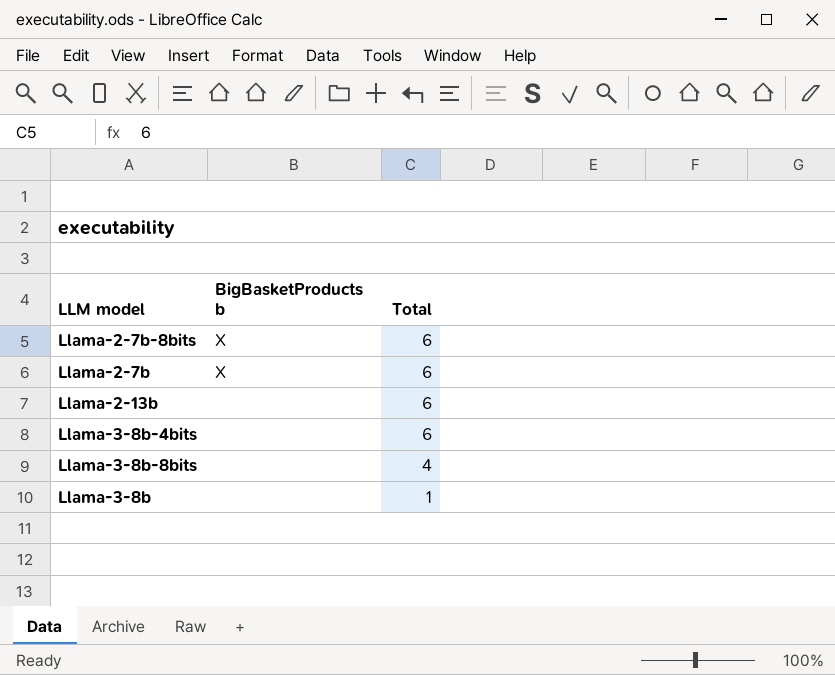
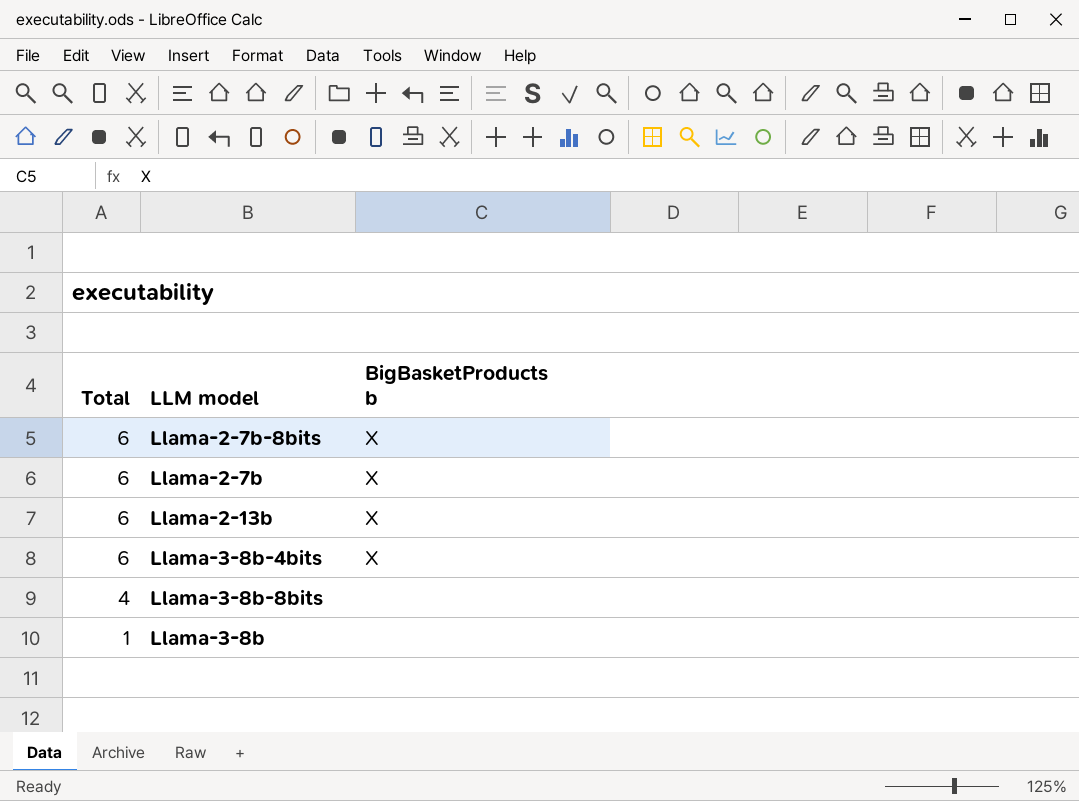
column Total | position: 3 -> 1
Llama-2-13b | BigBasketProducts b: none -> X
Llama-3-8b-4bits | BigBasketProducts b: none -> X

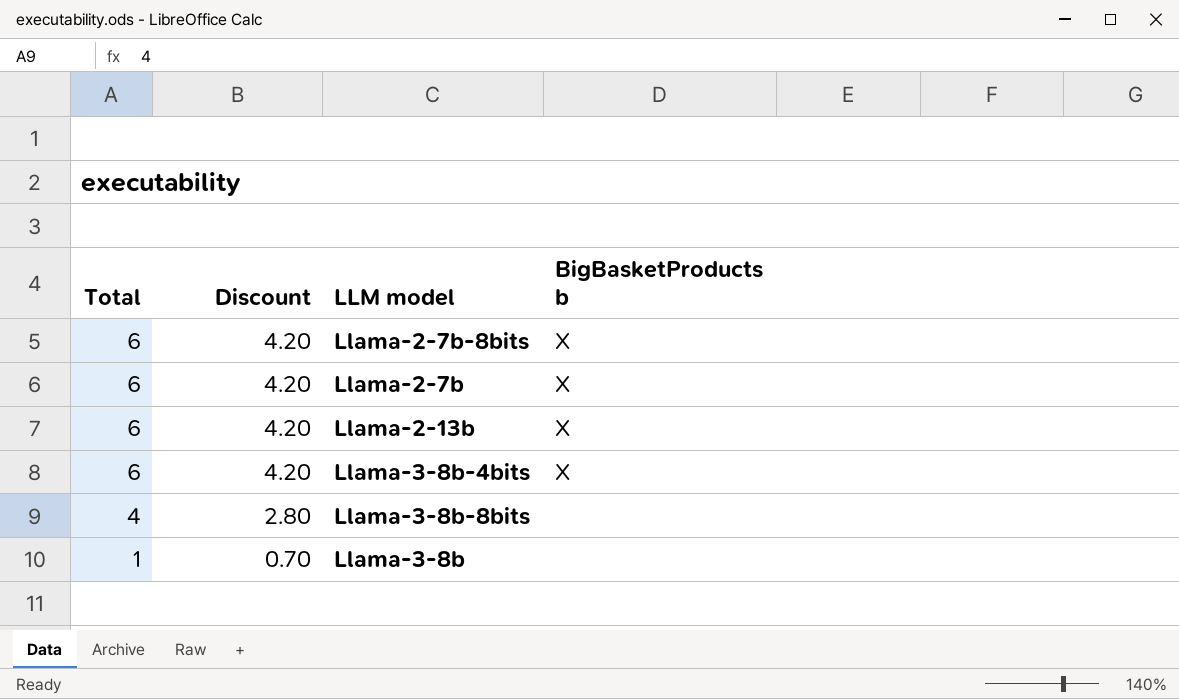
column Discount | formula: none -> [Total] * 0.7

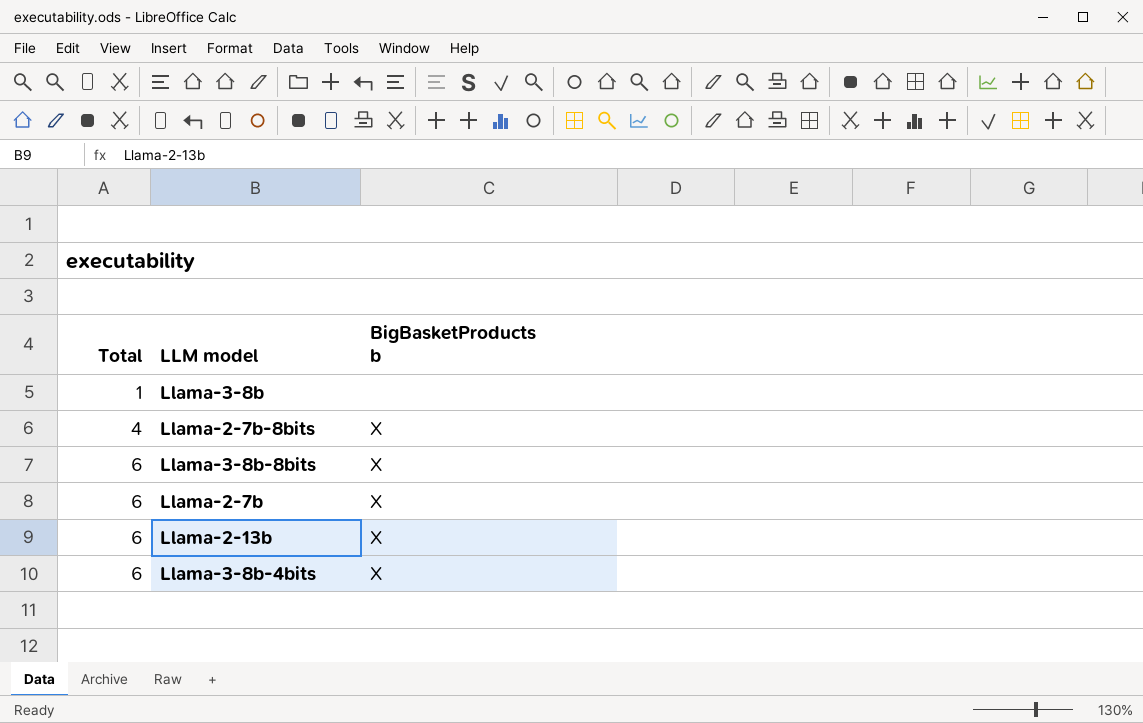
row order: Total descending -> Total ascending
column Discount | formula: [Total] * 0.7 -> none
Llama-2-7b-8bits | Total: 6 -> 4
Llama-3-8b-8bits | Total: 4 -> 6
Llama-3-8b-8bits | BigBasketProducts b: none -> X

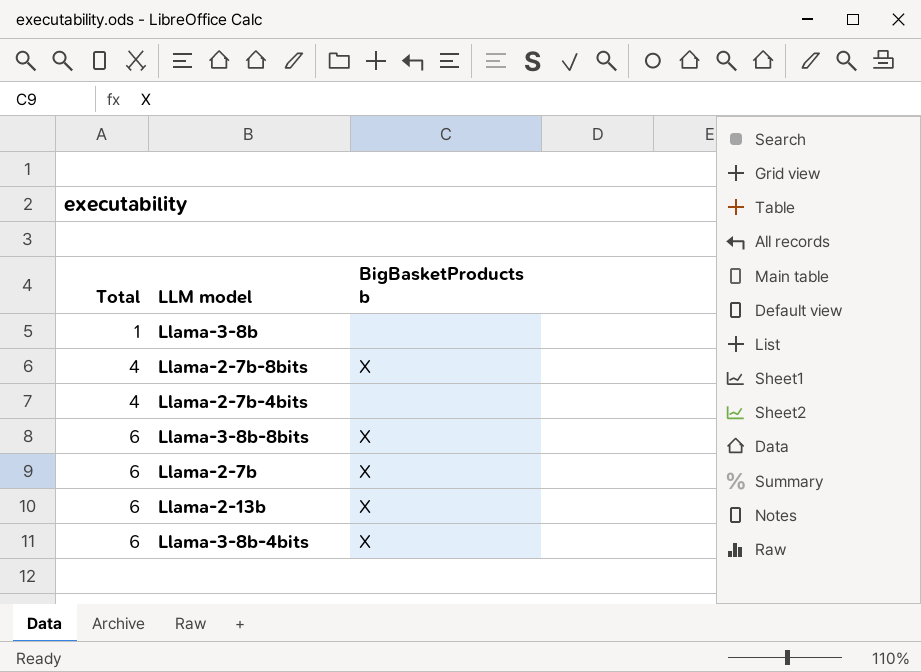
row Llama-2-7b-4bits: none -> 4 | none

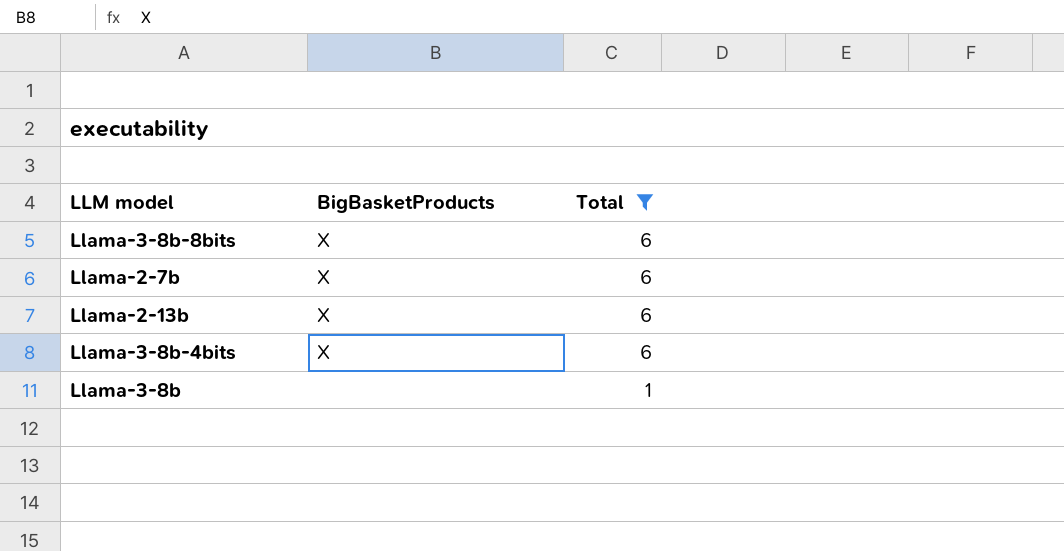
filter: none -> Total != 4
row order: Total ascending -> Total descending
column name: BigBasketProducts b -> BigBasketProducts
column Total | position: 1 -> 3

